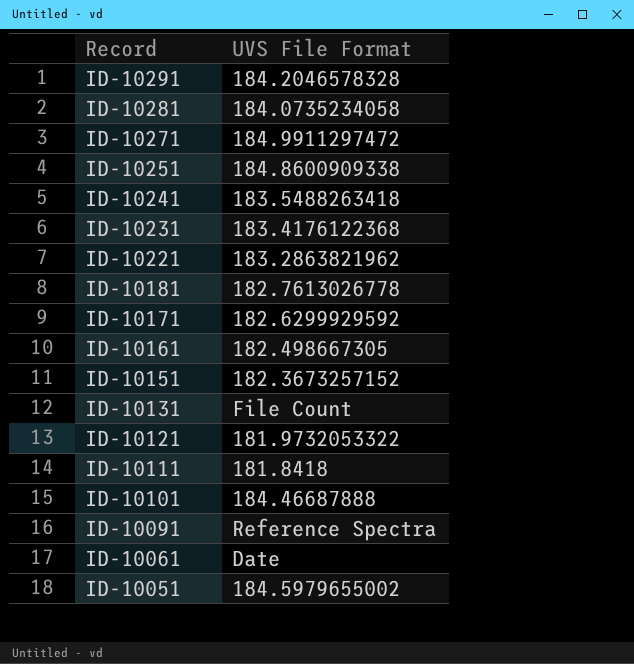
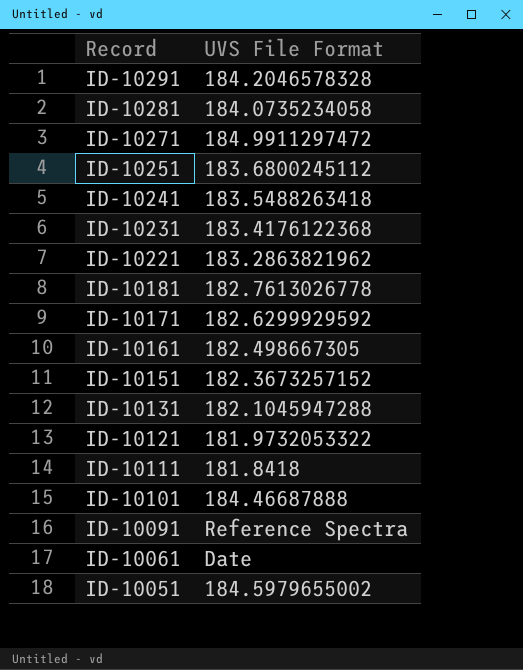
ID-10251 | UVS File Format: 184.8600909338 -> 183.6800245112
ID-10131 | UVS File Format: File Count -> 182.1045947288

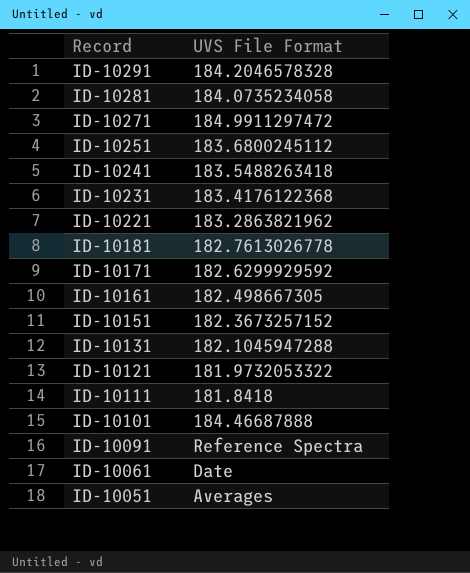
ID-10051 | UVS File Format: 184.5979655002 -> Averages

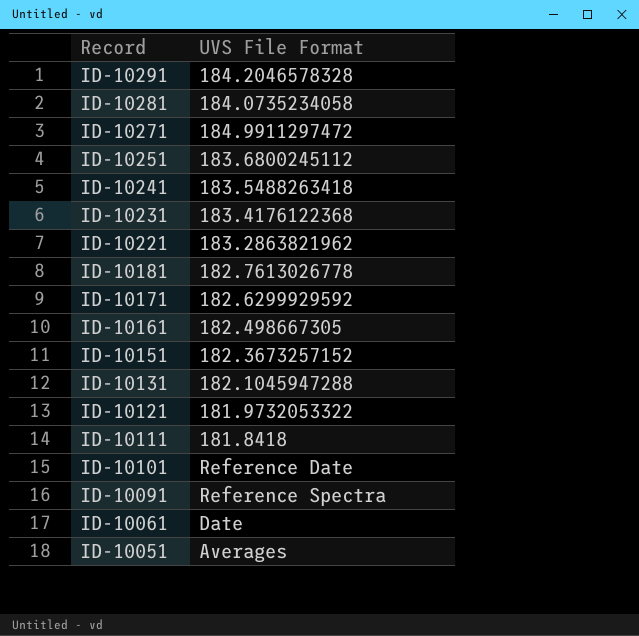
ID-10101 | UVS File Format: 184.46687888 -> Reference Date

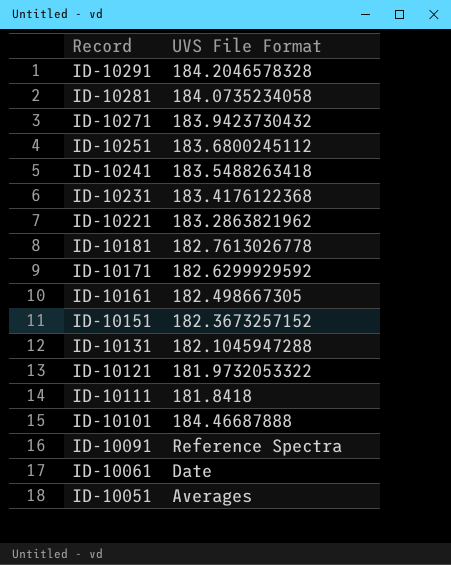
ID-10271 | UVS File Format: 184.9911297472 -> 183.9423730432
ID-10101 | UVS File Format: Reference Date -> 184.46687888

